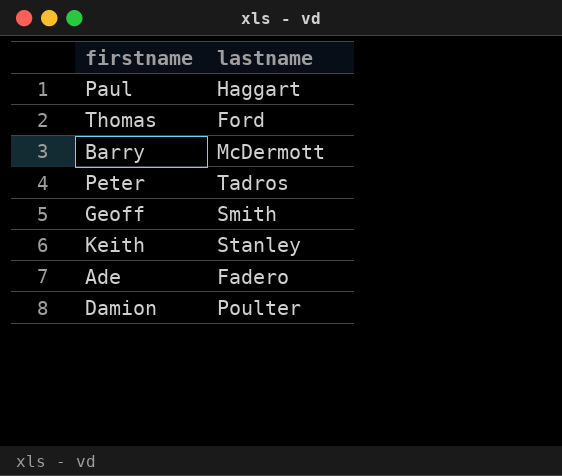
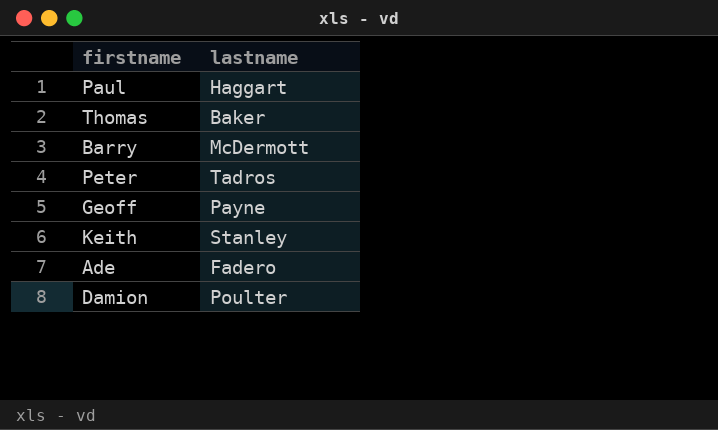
Thomas | lastname: Ford -> Baker
Geoff | lastname: Smith -> Payne

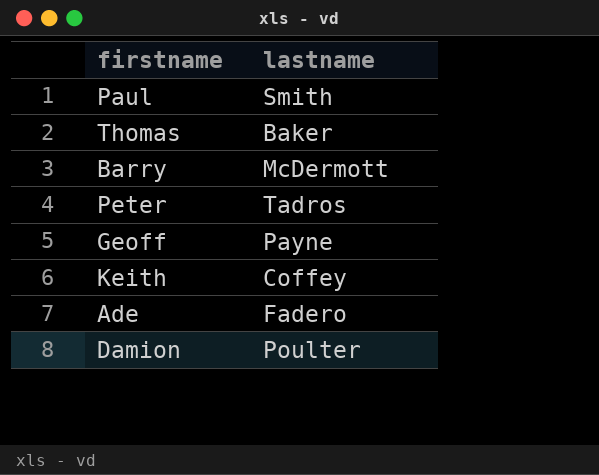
Paul | lastname: Haggart -> Smith
Keith | lastname: Stanley -> Coffey

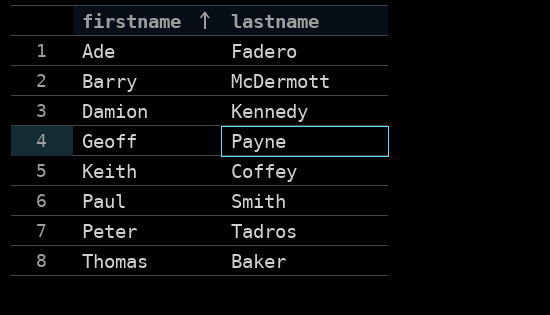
row order: none -> firstname ascending
Damion | lastname: Poulter -> Kennedy

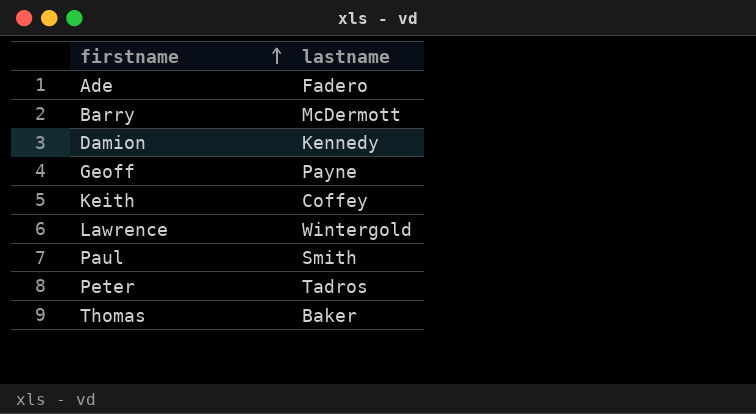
row Lawrence: none -> Wintergold

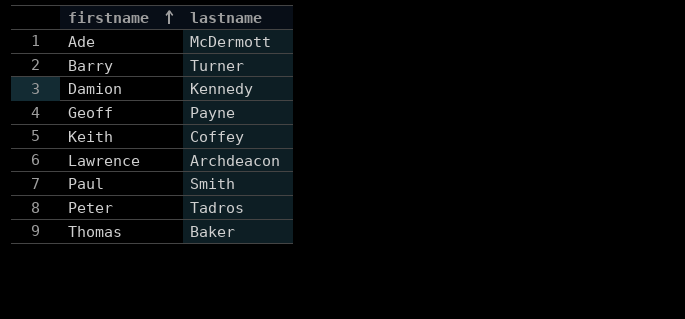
Ade | lastname: Fadero -> McDermott
Barry | lastname: McDermott -> Turner
Lawrence | lastname: Wintergold -> Archdeacon

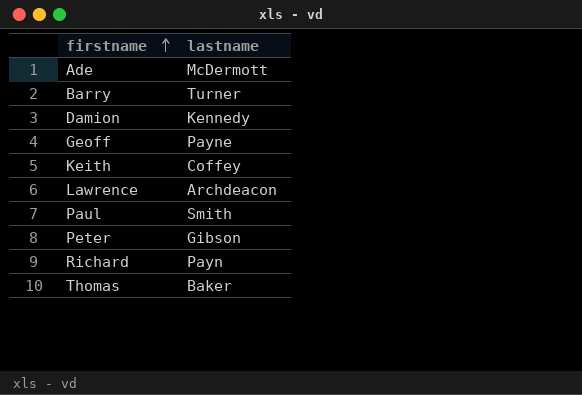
Peter | lastname: Tadros -> Gibson
row Richard: none -> Payn

